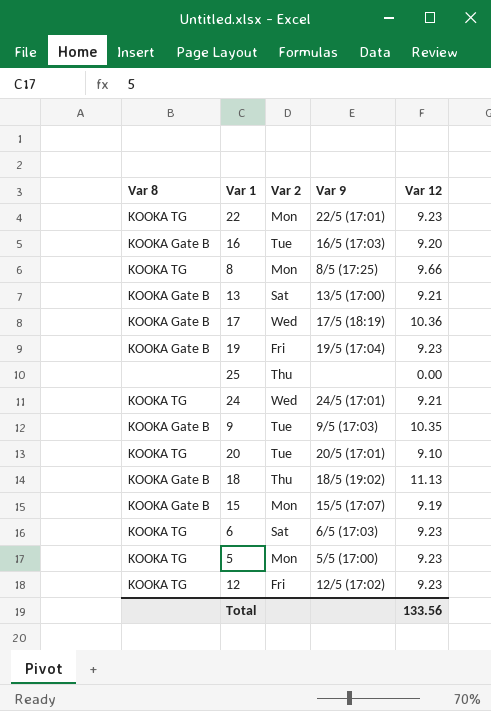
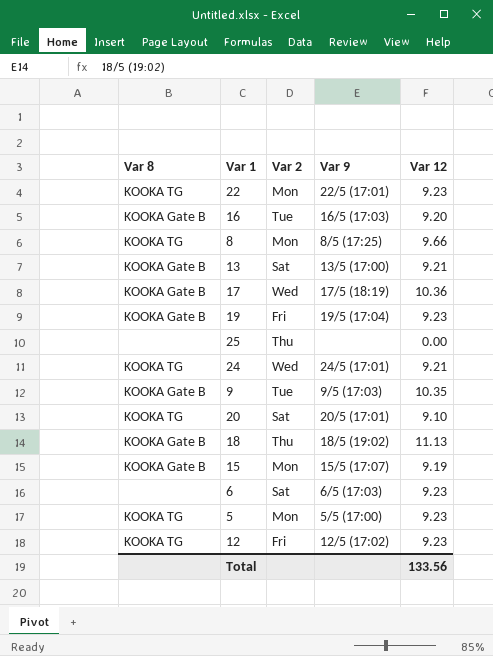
20 | Var 2: Tue -> Sat
6 | Var 8: KOOKA TG -> none

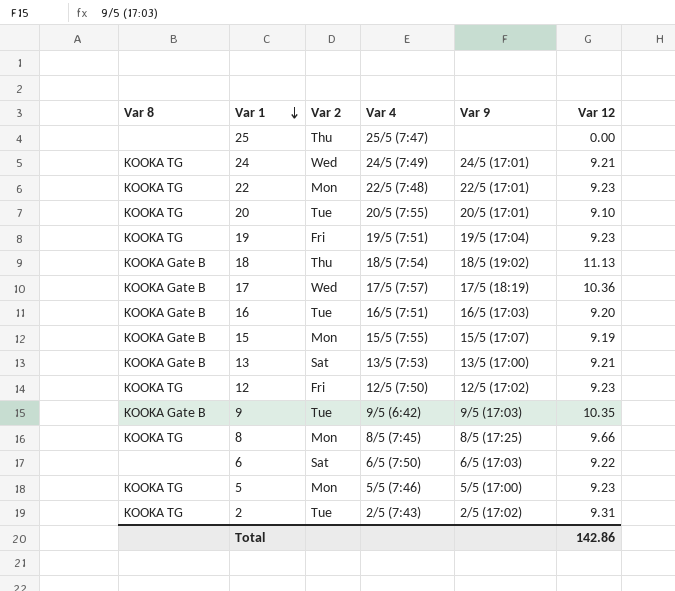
row order: none -> Var 1 descending
column Var 4 | position: none -> 4
20 | Var 2: Sat -> Tue
19 | Var 8: KOOKA Gate B -> KOOKA TG
6 | Var 12: 9.23 -> 9.22
row 2: none -> KOOKA TG | Tue | 2/5 (7:43) | 2/5 (17:02) | 9.31
Total | Var 12: 133.56 -> 142.86

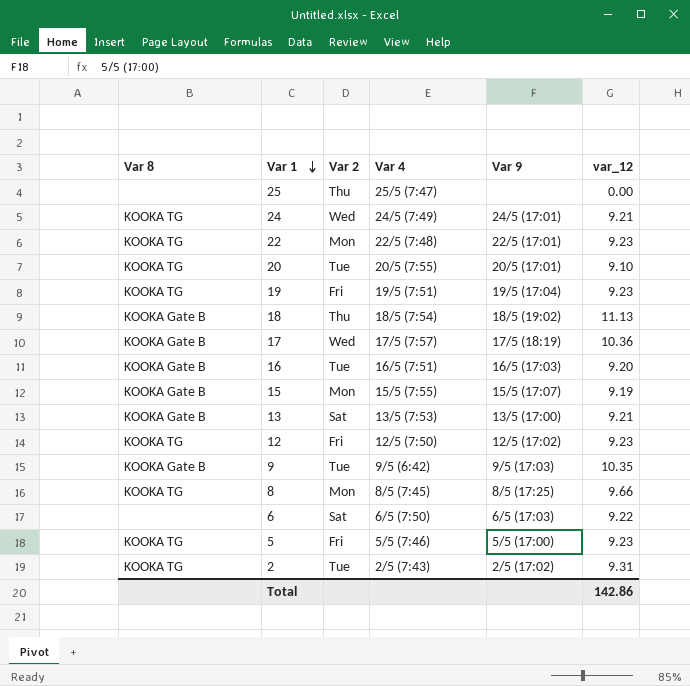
column name: Var 12 -> var_12
5 | Var 2: Mon -> Fri

